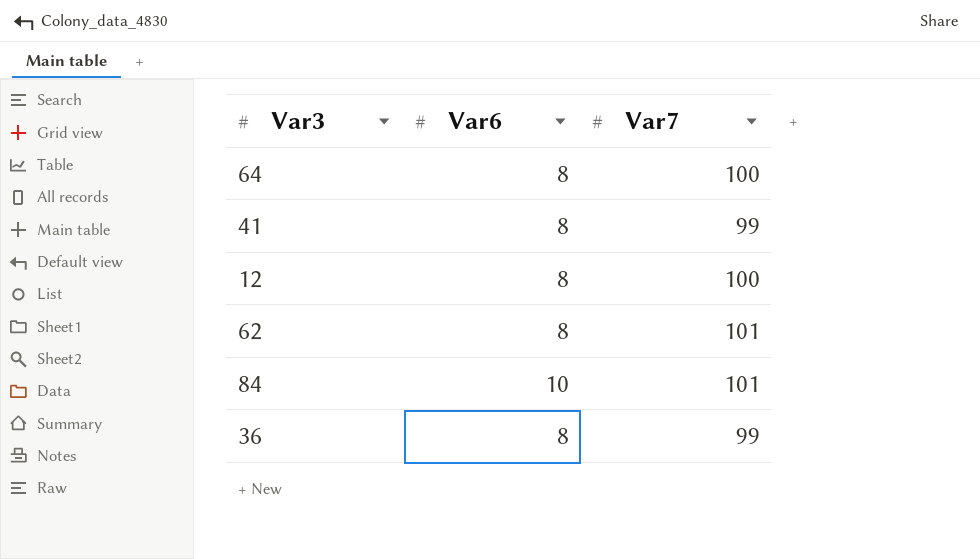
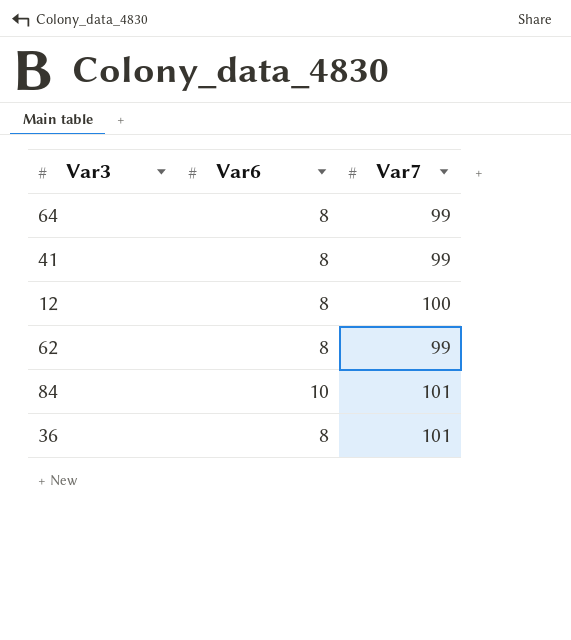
64 | Var7: 100 -> 99
62 | Var7: 101 -> 99
36 | Var7: 99 -> 101

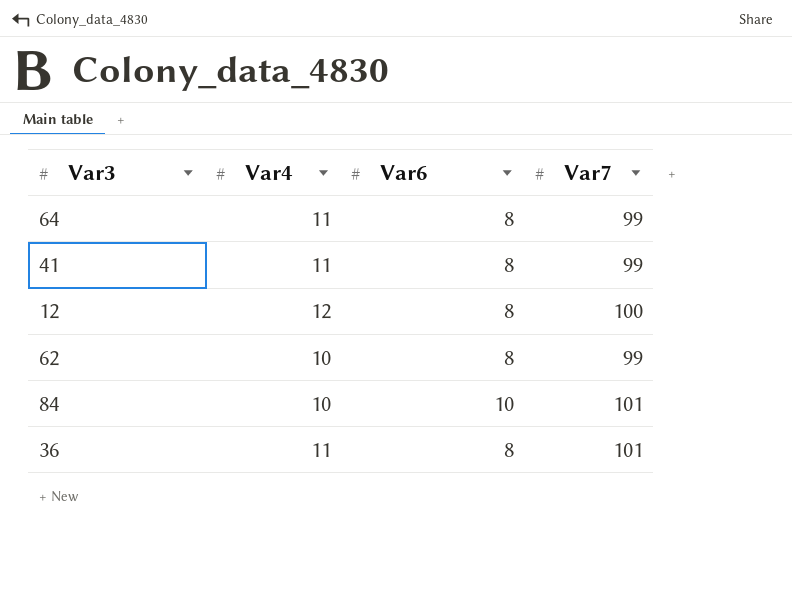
column Var4 | position: none -> 2

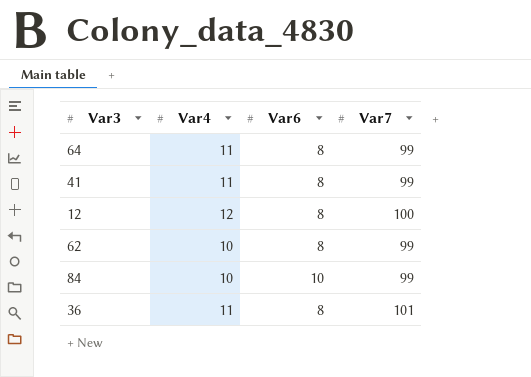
84 | Var7: 101 -> 99

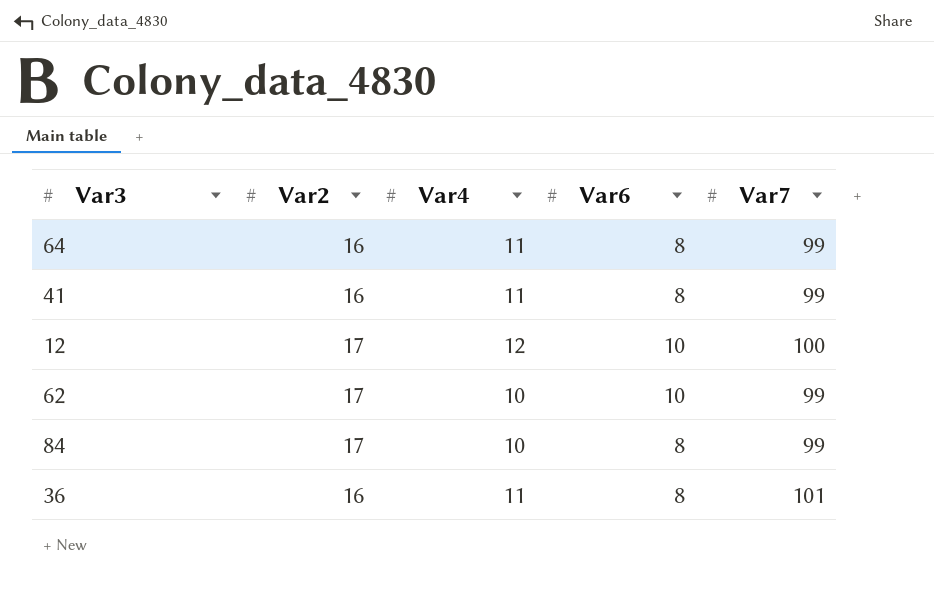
column Var2 | position: none -> 2
12 | Var6: 8 -> 10
62 | Var6: 8 -> 10
84 | Var6: 10 -> 8

